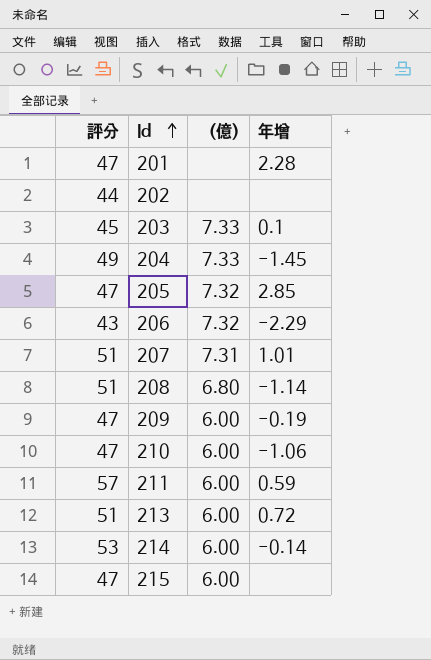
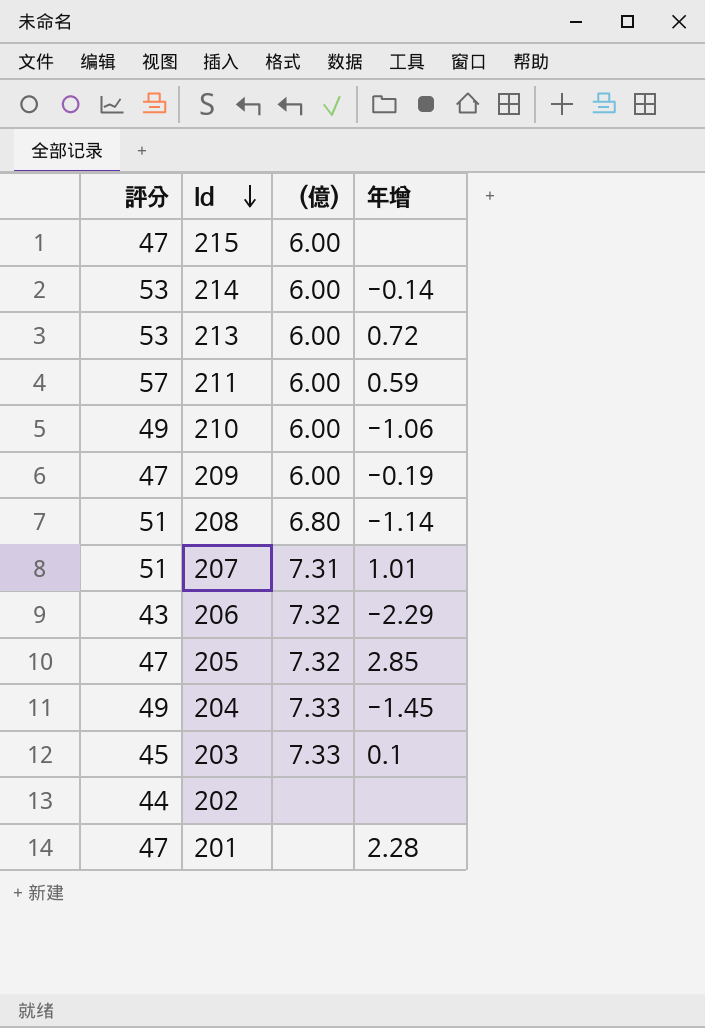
row order: Id ascending -> Id descending
213 | 評分: 51 -> 53
210 | 評分: 47 -> 49

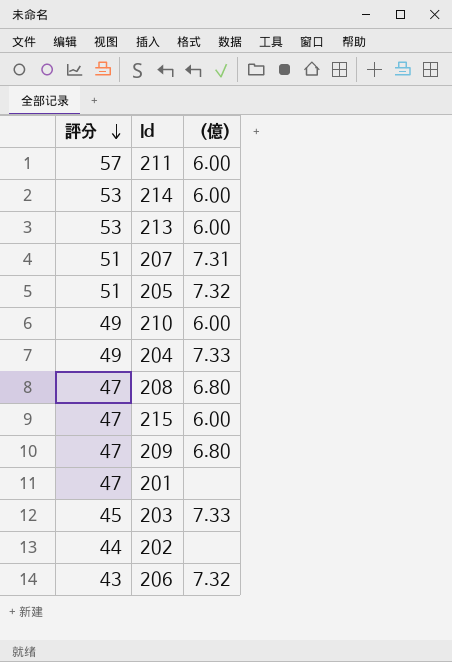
row order: Id descending -> 評分 descending
column 年增 | position: 4 -> none
205 | 評分: 47 -> 51
208 | 評分: 51 -> 47
209 | (億): 6.00 -> 6.80

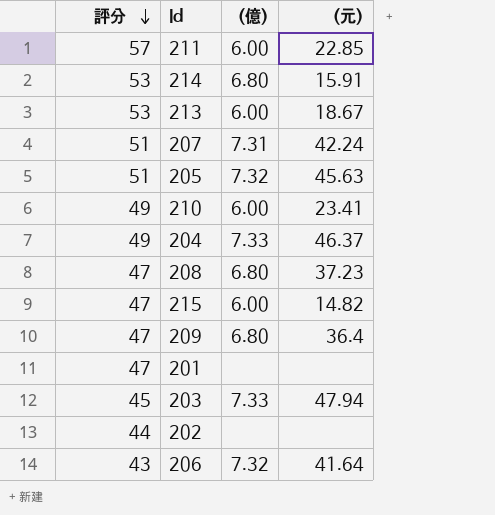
column (元) | position: none -> 4
214 | (億): 6.00 -> 6.80

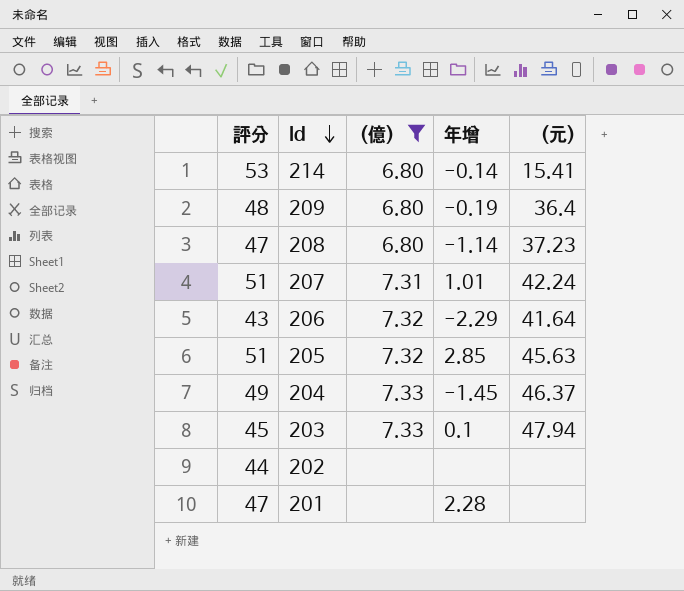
filter: none -> (億) != 6.00
row order: 評分 descending -> Id descending
column 年增 | position: none -> 4
214 | (元): 15.91 -> 15.41
209 | 評分: 47 -> 48

